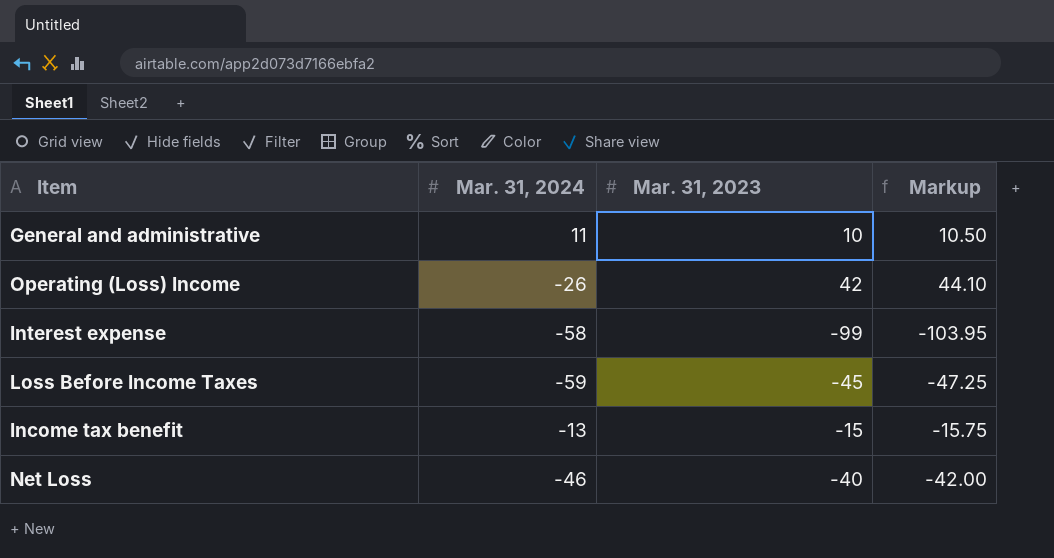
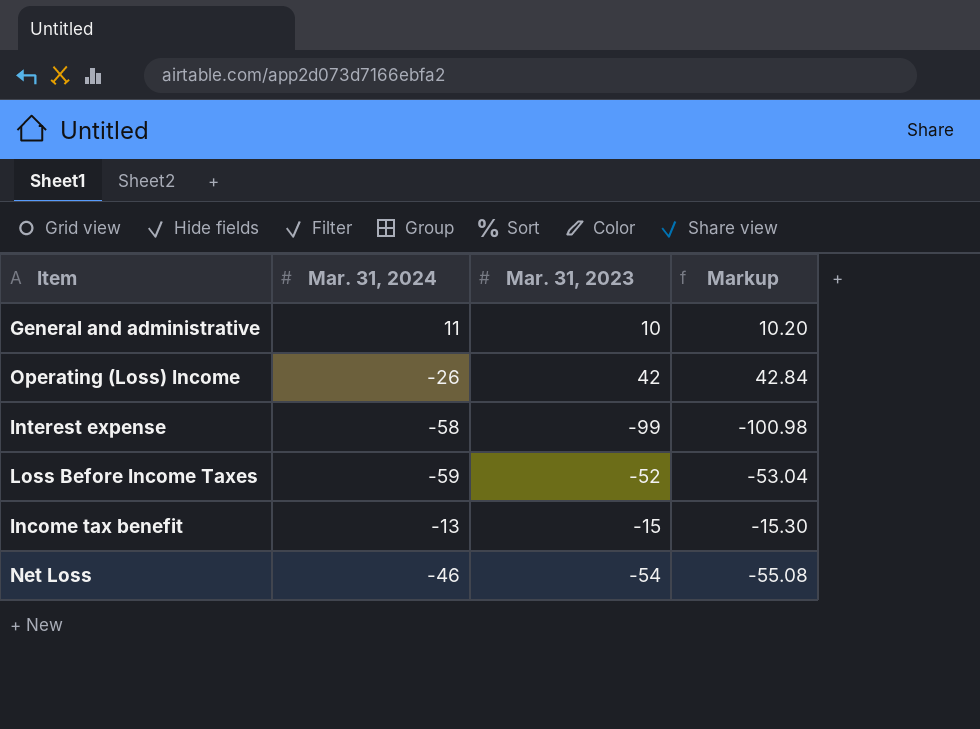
column Markup | formula: [Mar. 31, 2023] * 1.05 -> [Mar. 31, 2023] * 1.02
Loss Before Income Taxes | Mar. 31, 2023: -45 -> -52
Net Loss | Mar. 31, 2023: -40 -> -54

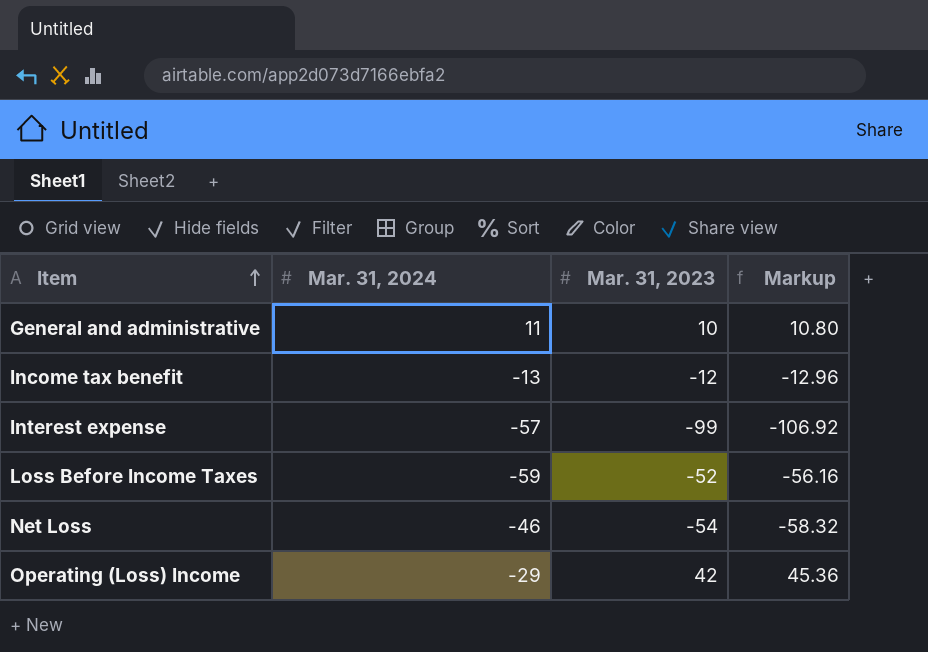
row order: none -> Item ascending
column Markup | formula: [Mar. 31, 2023] * 1.02 -> [Mar. 31, 2023] * 1.08
Income tax benefit | Mar. 31, 2023: -15 -> -12
Interest expense | Mar. 31, 2024: -58 -> -57
Operating (Loss) Income | Mar. 31, 2024: -26 -> -29

